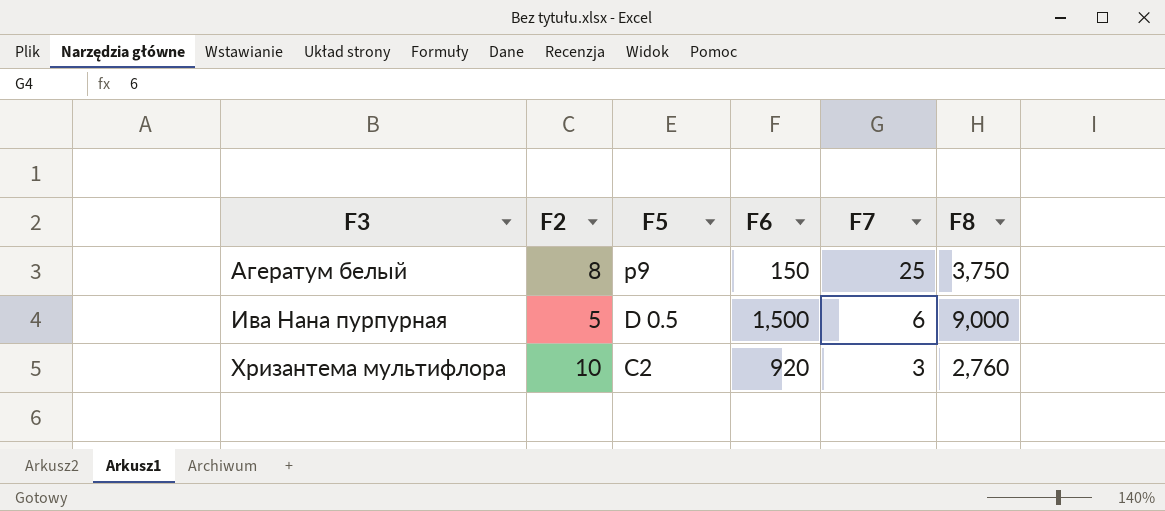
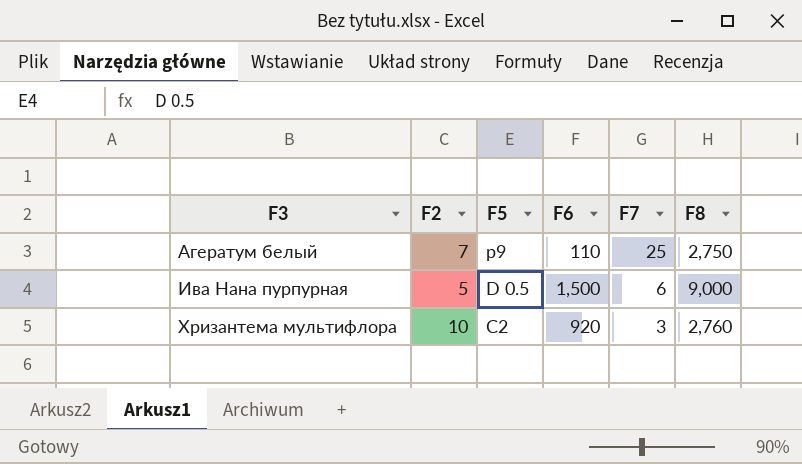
Агератум белый | F2: 8 -> 7
Агератум белый | F6: 150 -> 110
Агератум белый | F8: 3,750 -> 2,750

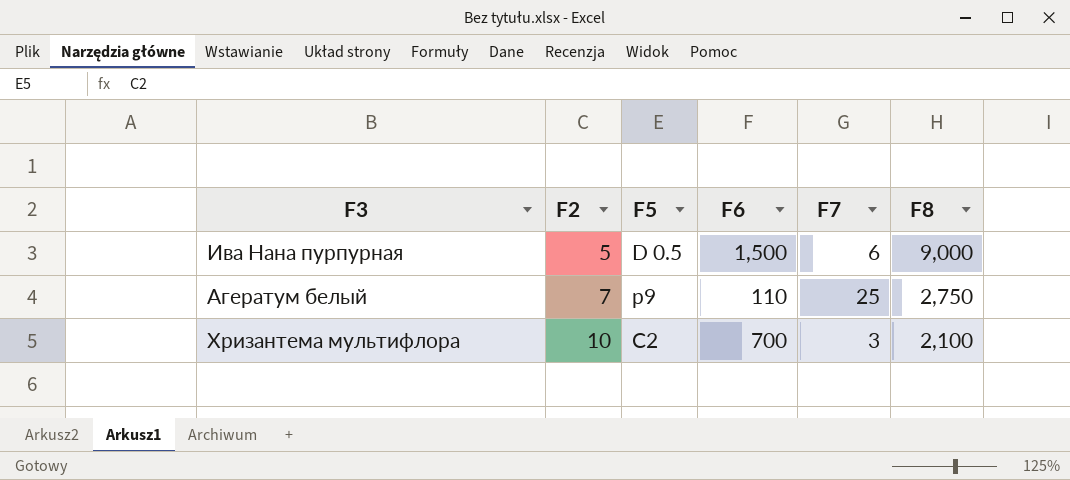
row order: F3 ascending -> F2 ascending
Хризантема мультифлора | F6: 920 -> 700
Хризантема мультифлора | F8: 2,760 -> 2,100

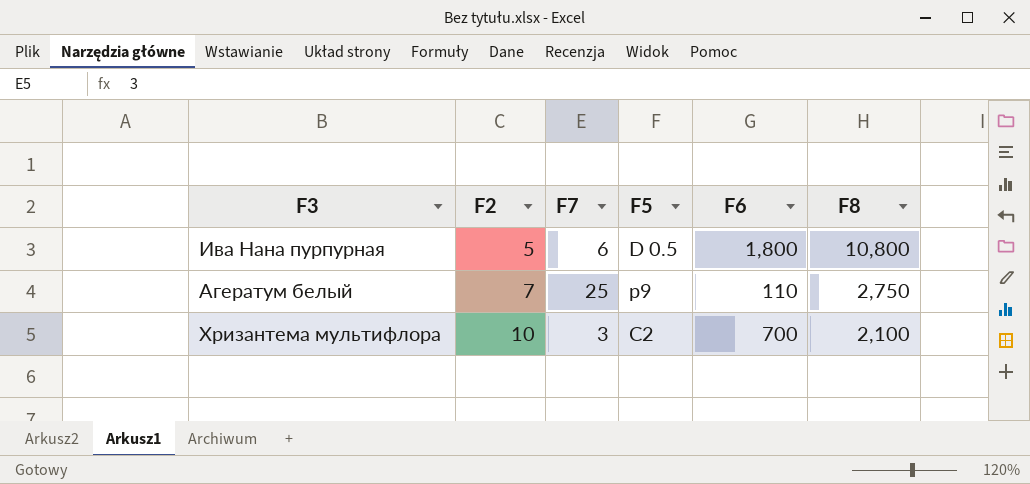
column F7 | position: 5 -> 3
Ива Нана пурпурная | F6: 1,500 -> 1,800
Ива Нана пурпурная | F8: 9,000 -> 10,800

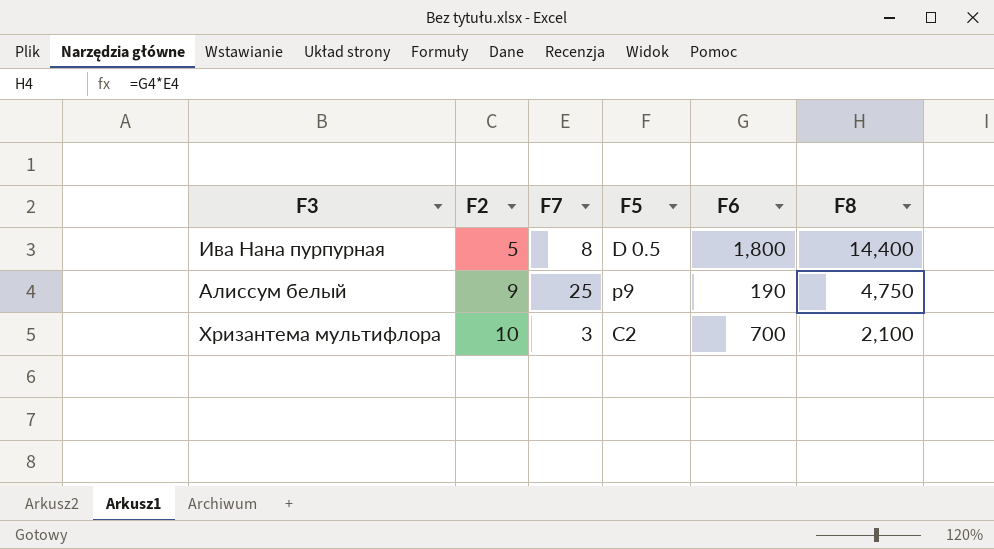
row Агератум белый: 7 | 25 | р9 | 110 | 2,750 -> none
Ива Нана пурпурная | F7: 6 -> 8
Ива Нана пурпурная | F8: 10,800 -> 14,400
row Алиссум белый: none -> 9 | 25 | р9 | 190 | 4,750

